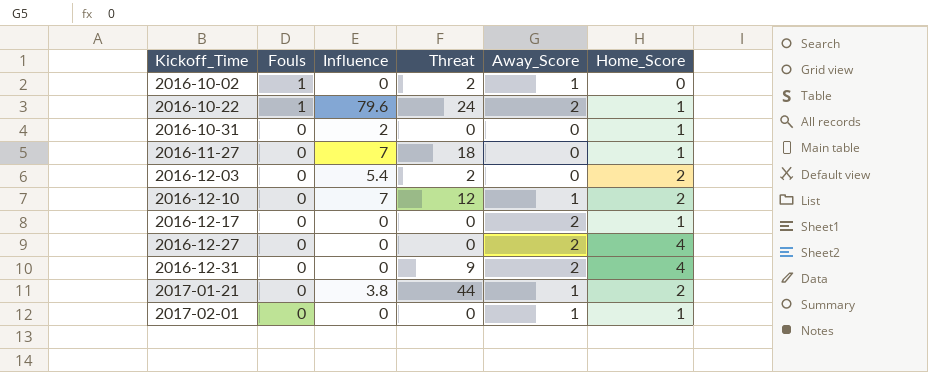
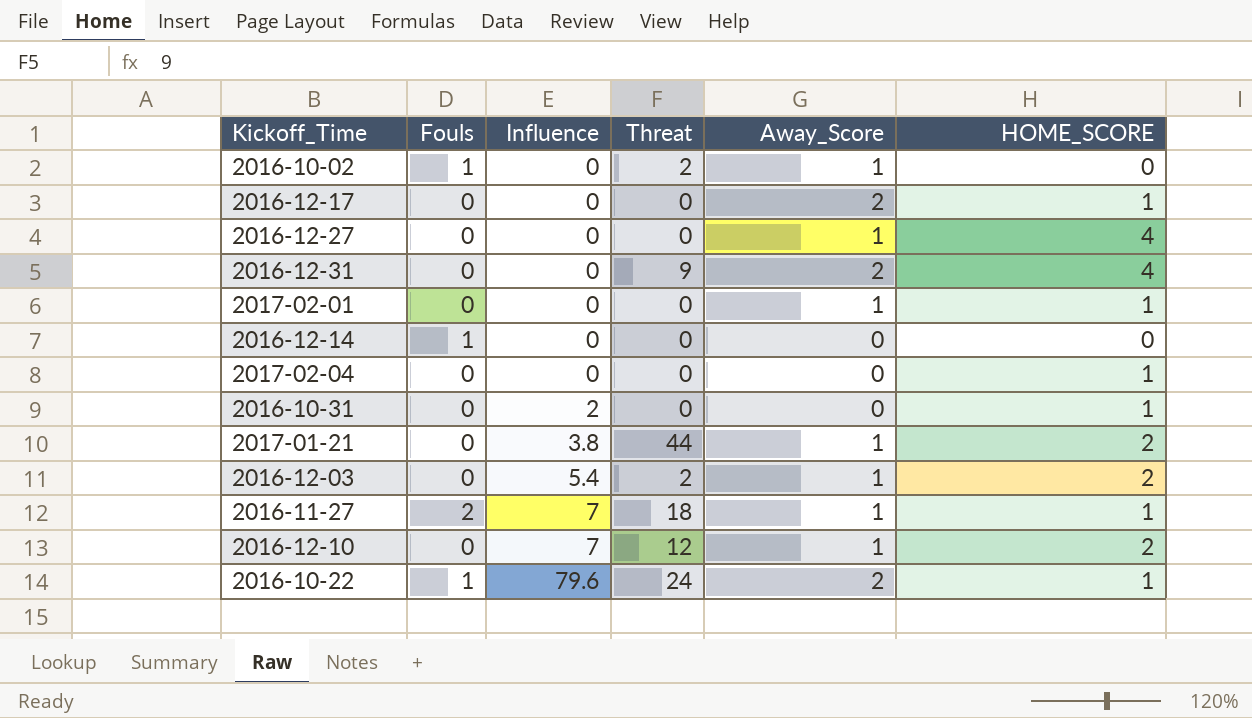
row order: Kickoff_Time ascending -> Influence ascending
column name: Home_Score -> HOME_SCORE
2016-12-27 | Away_Score: 2 -> 1
row 2016-12-14: none -> 1 | 0 | 0 | 0 | 0
row 2017-02-04: none -> 0 | 0 | 0 | 0 | 1
2016-12-03 | Away_Score: 0 -> 1
2016-11-27 | Fouls: 0 -> 2
2016-11-27 | Away_Score: 0 -> 1

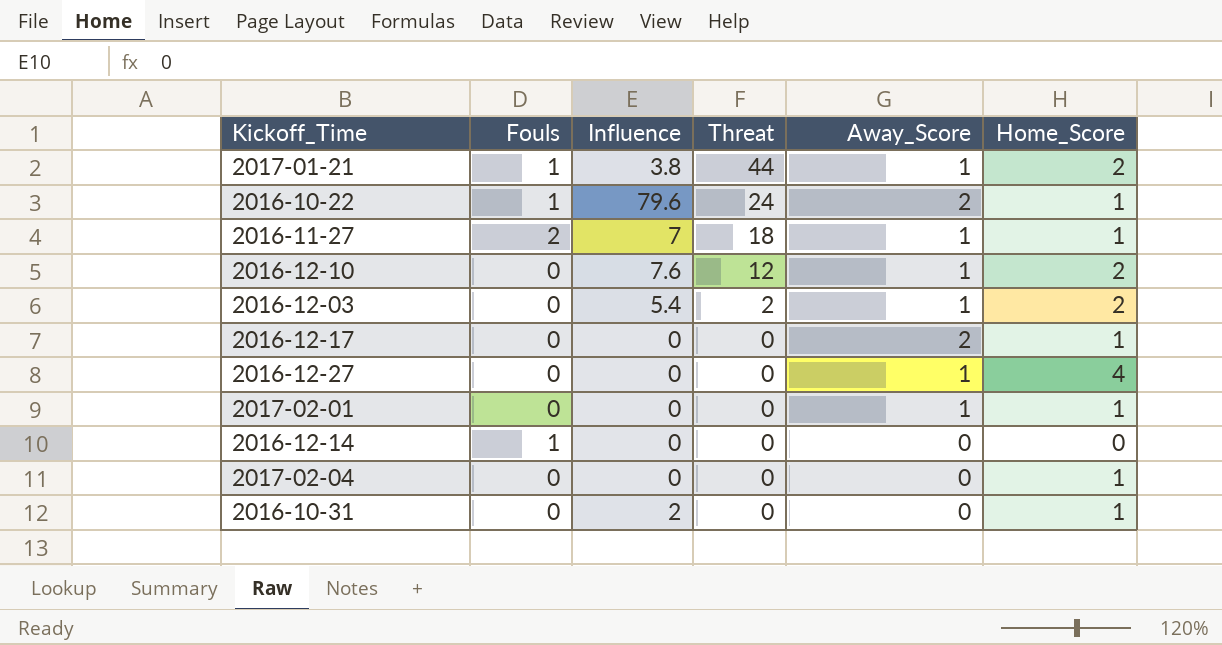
row order: Influence ascending -> Threat descending
column name: HOME_SCORE -> Home_Score
row 2016-10-02: 1 | 0 | 2 | 1 | 0 -> none
row 2016-12-31: 0 | 0 | 9 | 2 | 4 -> none
2017-01-21 | Fouls: 0 -> 1
2016-12-10 | Influence: 7 -> 7.6

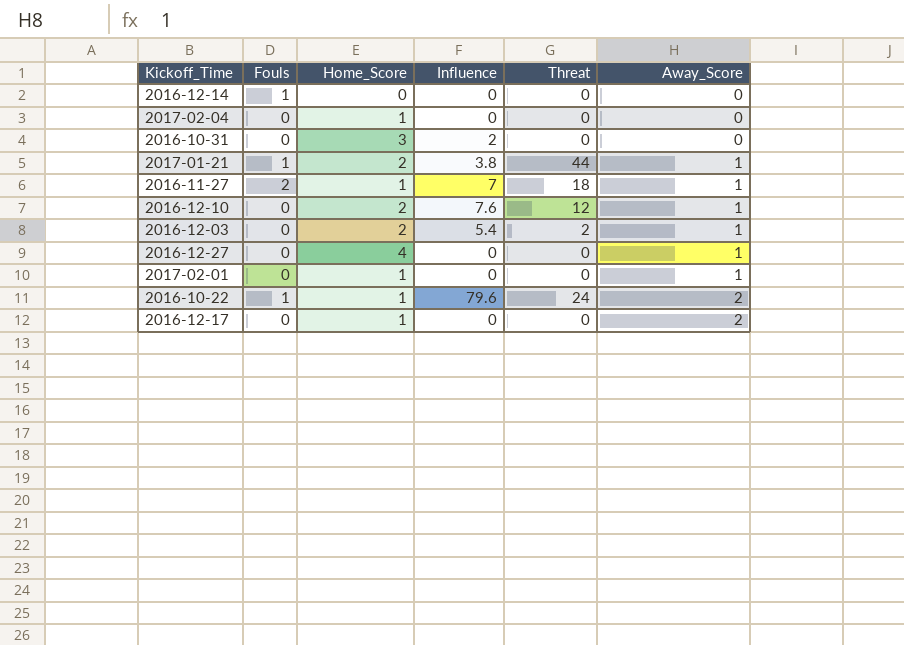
row order: Threat descending -> Away_Score ascending
column Home_Score | position: 6 -> 3
2016-10-31 | Home_Score: 1 -> 3

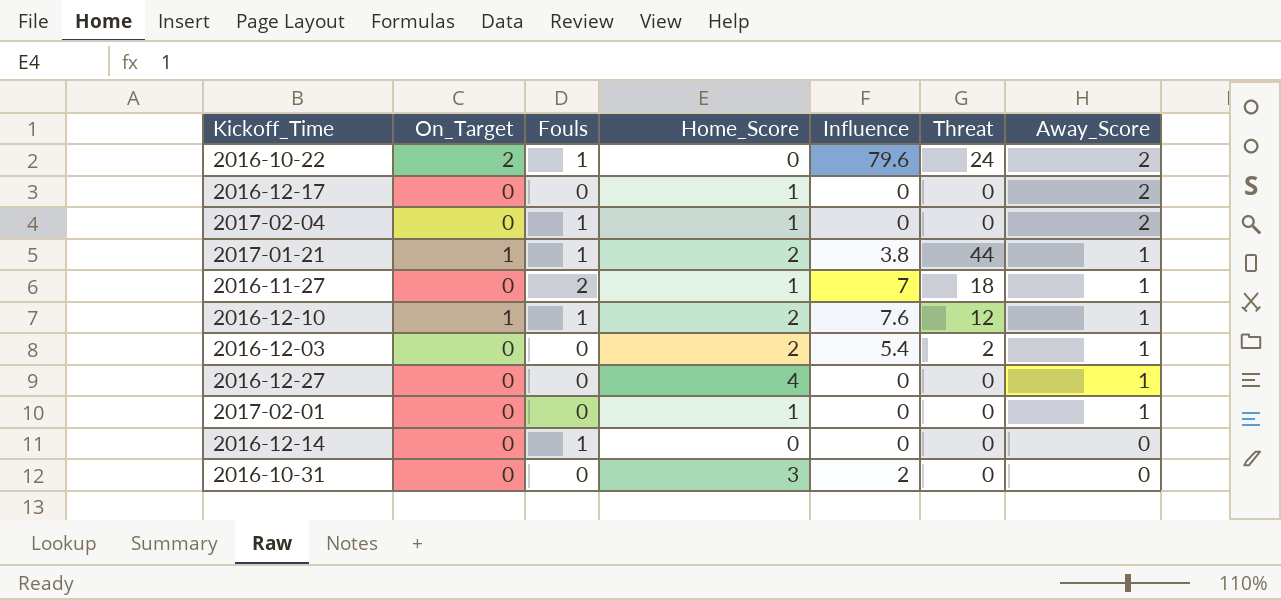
row order: Away_Score ascending -> Away_Score descending
column On_Target | position: none -> 2
2016-10-22 | Home_Score: 1 -> 0
2017-02-04 | Fouls: 0 -> 1
2017-02-04 | Away_Score: 0 -> 2
2016-12-10 | Fouls: 0 -> 1

